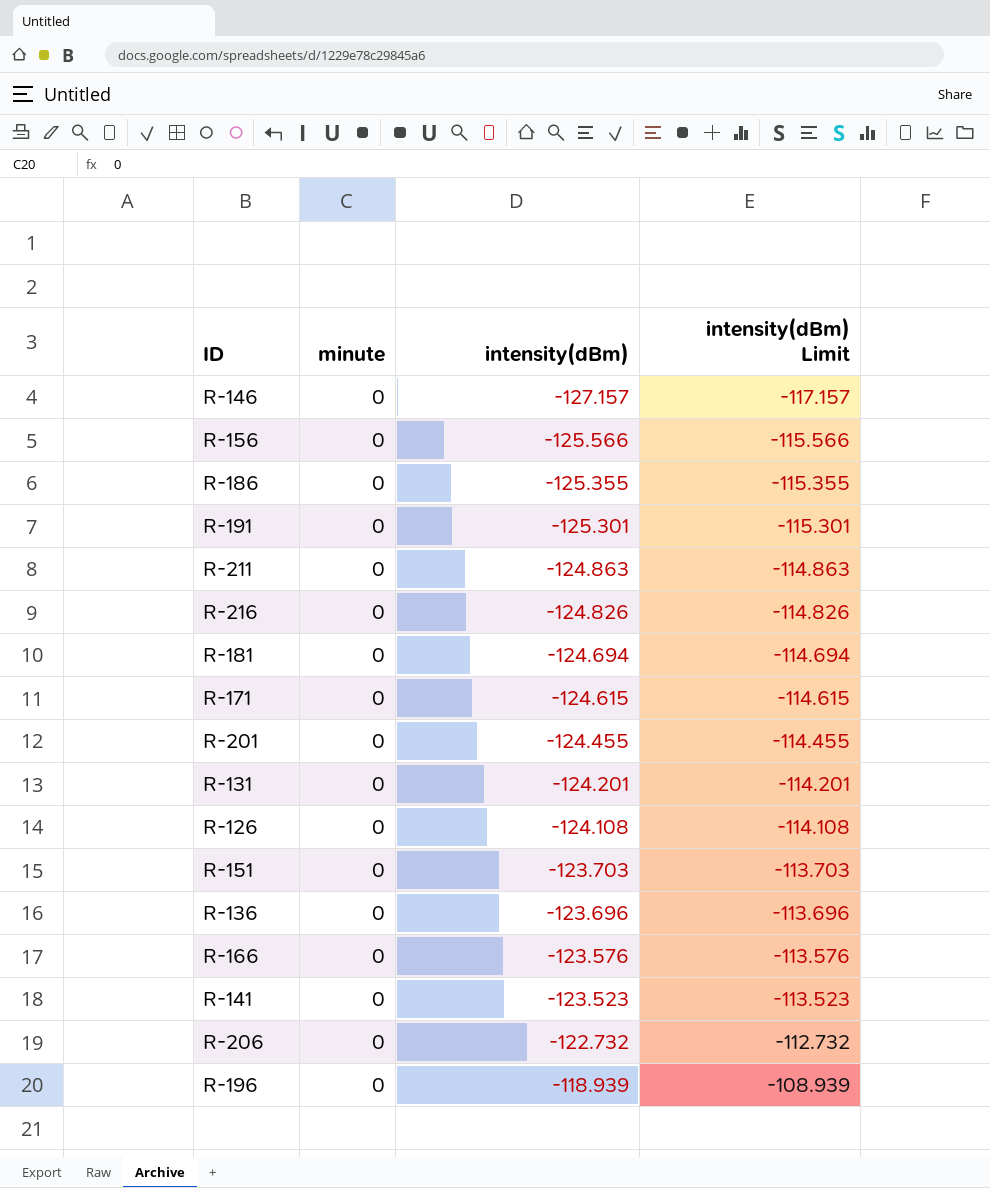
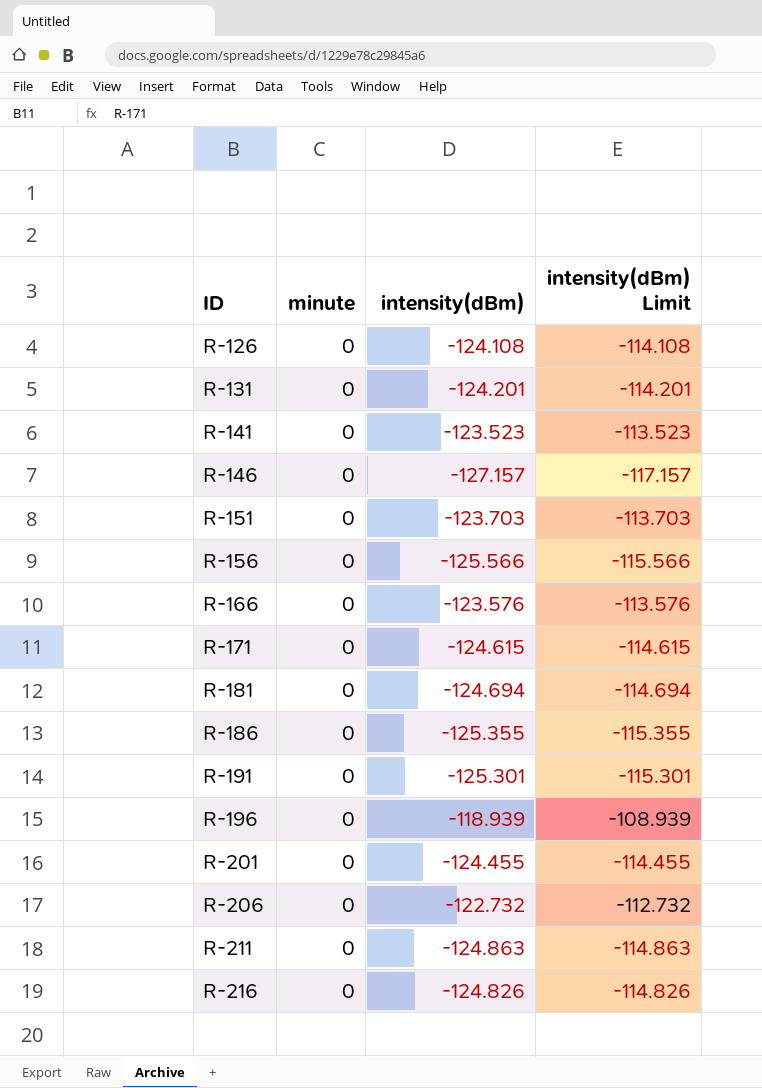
row order: intensity(dBm) ascending -> ID ascending
row R-136: 0 | -123.696 | -113.696 -> none

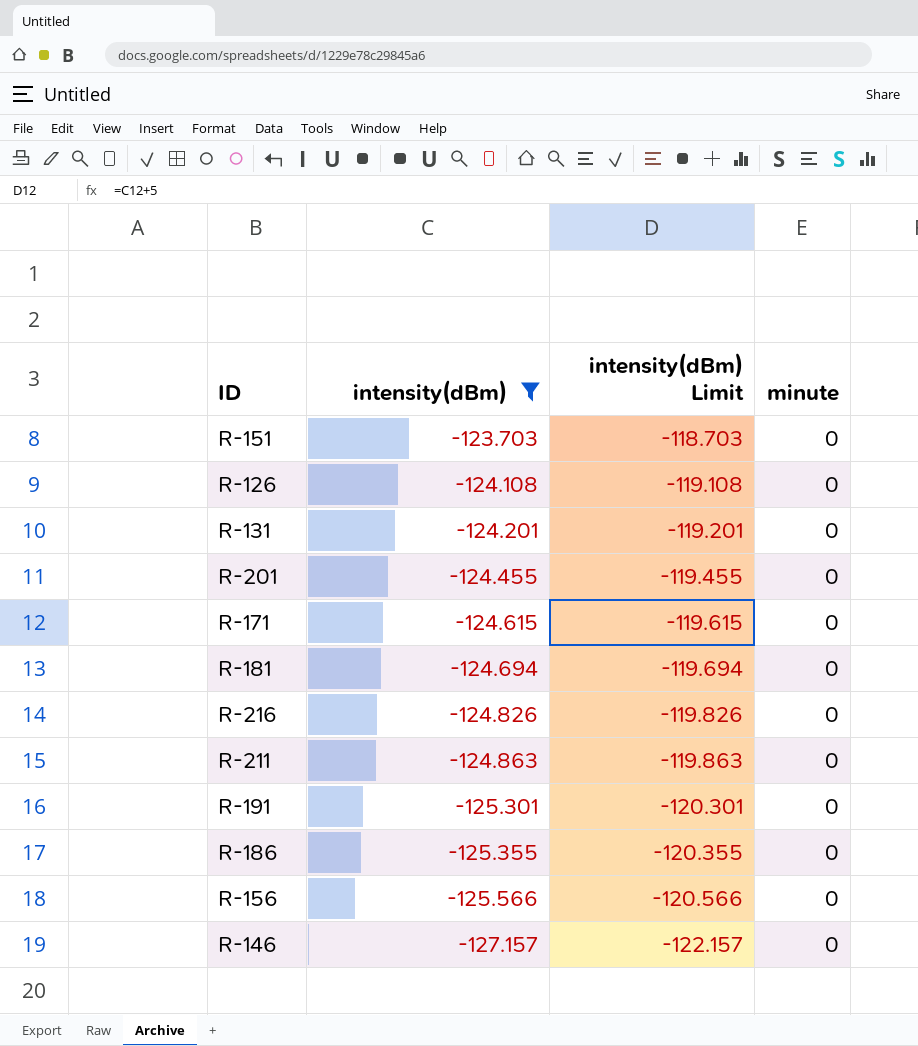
filter: none -> intensity(dBm) <= -123.703
row order: ID ascending -> intensity(dBm) descending
column intensity(dBm) Limit | formula: [intensity(dBm)] + 10 -> [intensity(dBm)] + 5
column minute | position: 2 -> 4

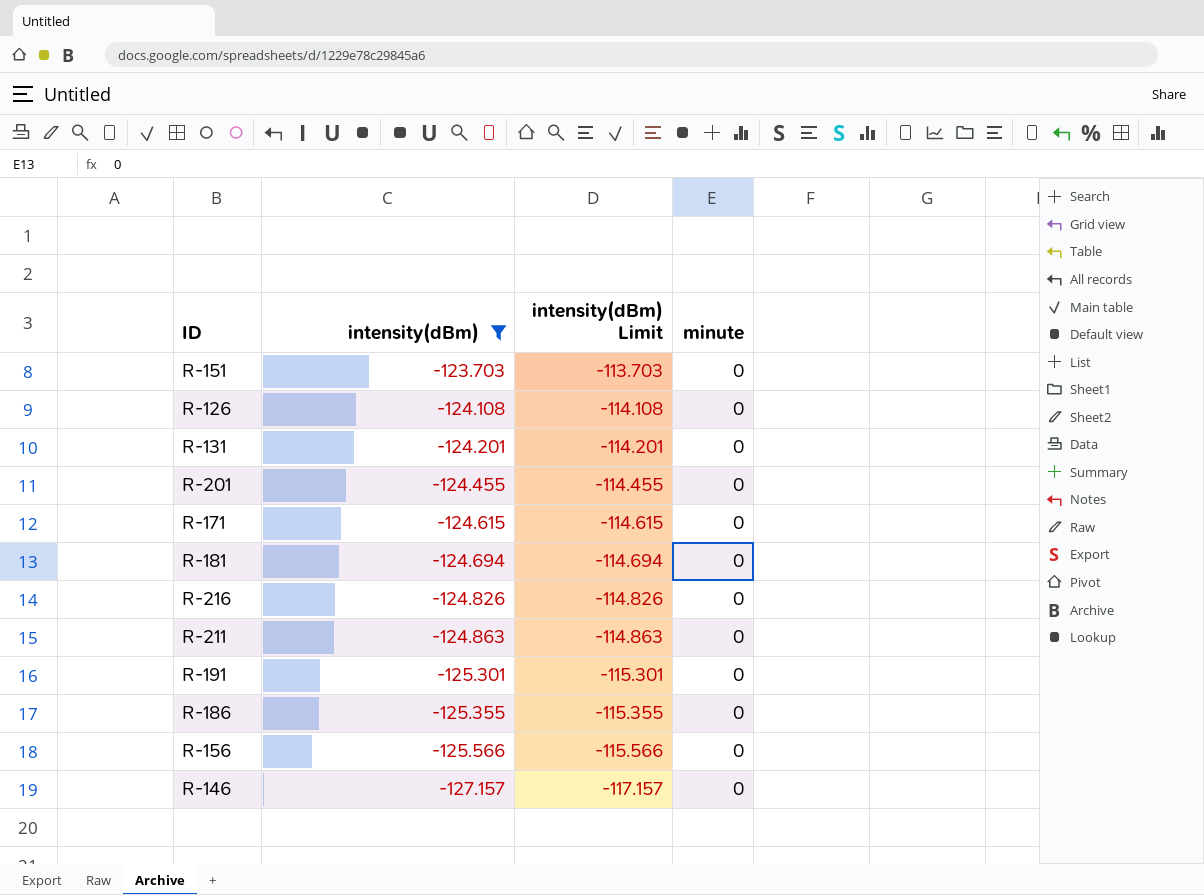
column intensity(dBm) Limit | formula: [intensity(dBm)] + 5 -> [intensity(dBm)] + 10

